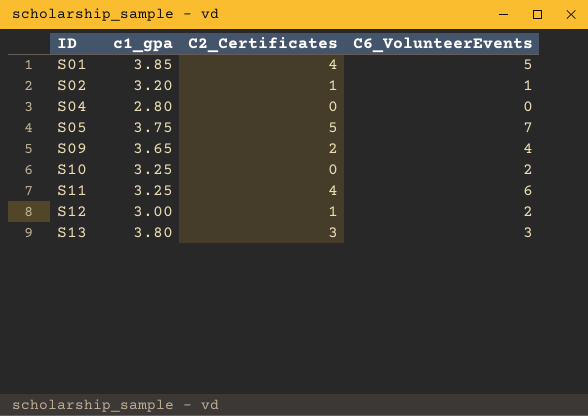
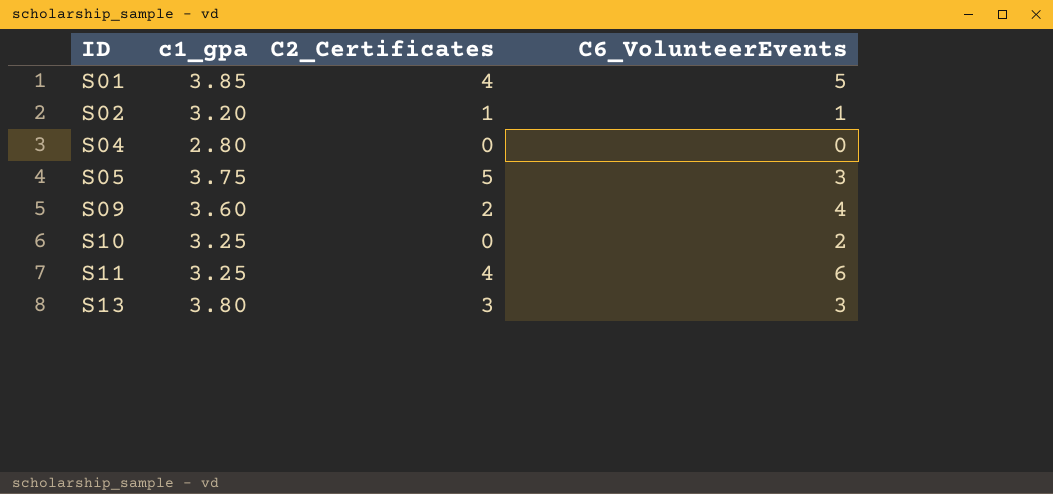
row S12: 3.00 | 1 | 2 -> none
S05 | C6_VolunteerEvents: 7 -> 3
S09 | c1_gpa: 3.65 -> 3.60

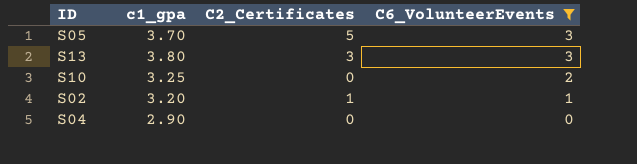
filter: none -> C6_VolunteerEvents <= 3
row order: ID ascending -> C6_VolunteerEvents descending
S05 | c1_gpa: 3.75 -> 3.70
S04 | c1_gpa: 2.80 -> 2.90

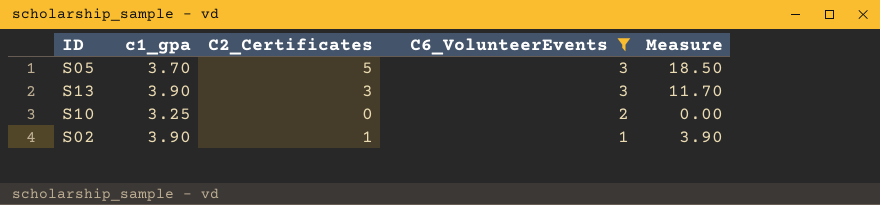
column Measure | formula: none -> [c1_gpa] * [C2_Certificates]
row S04: 2.90 | 0 | 0 -> none
S13 | c1_gpa: 3.80 -> 3.90
S02 | c1_gpa: 3.20 -> 3.90

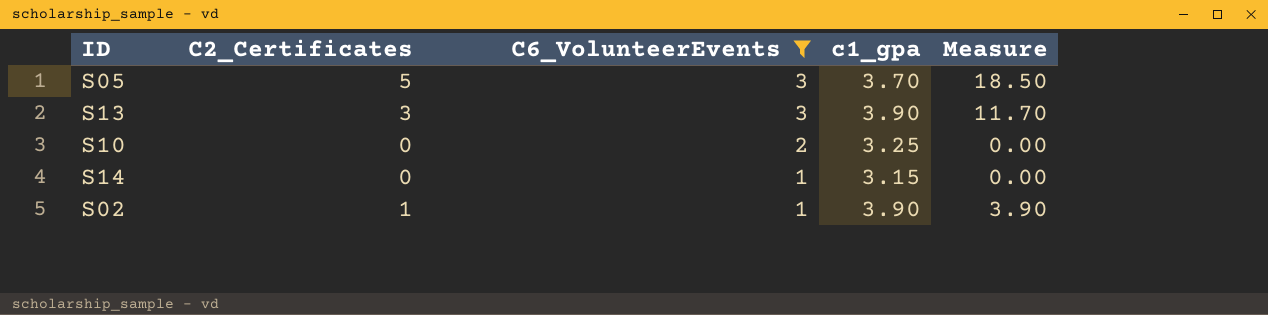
column c1_gpa | position: 2 -> 4
row S14: none -> 0 | 1 | 3.15 | 0.00

